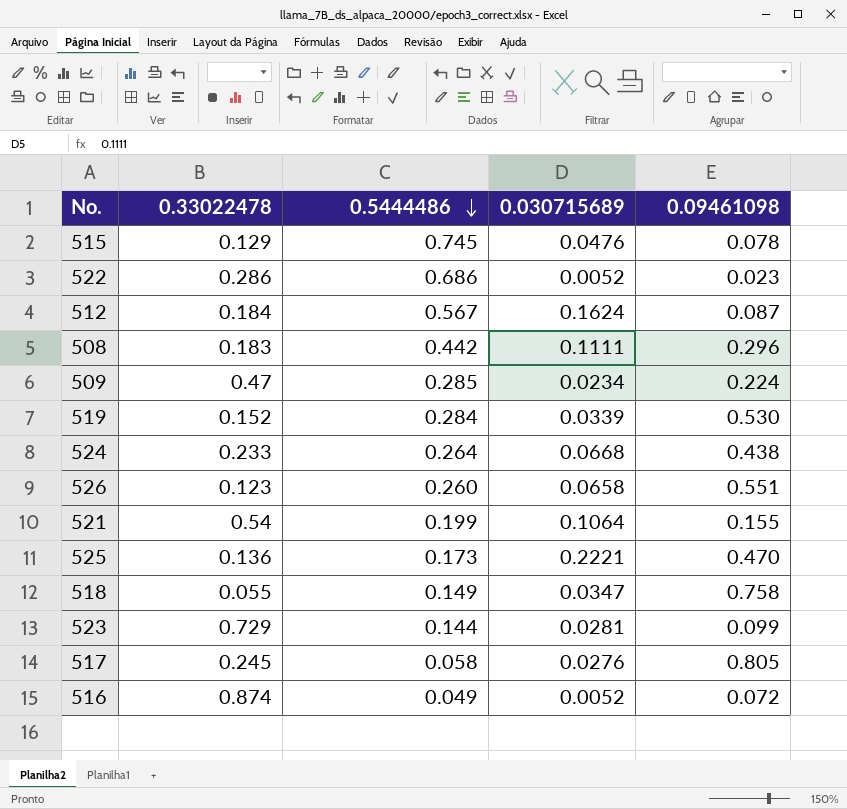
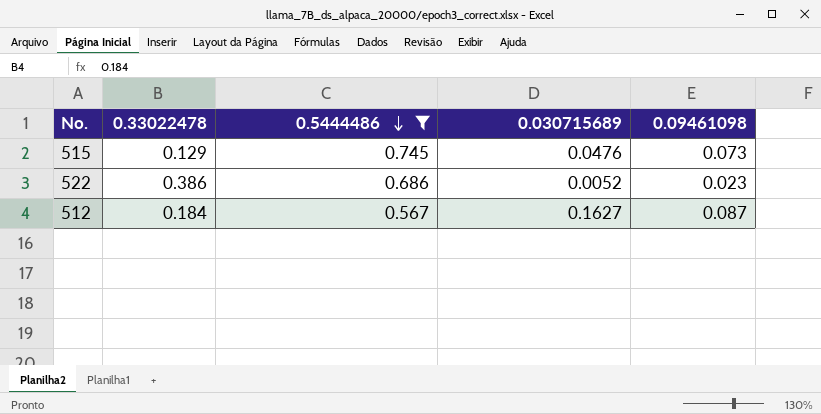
filter: none -> 0.5444486 >= 0.567
515 | 0.09461098: 0.078 -> 0.073
522 | 0.33022478: 0.286 -> 0.386
512 | 0.030715689: 0.1624 -> 0.1627

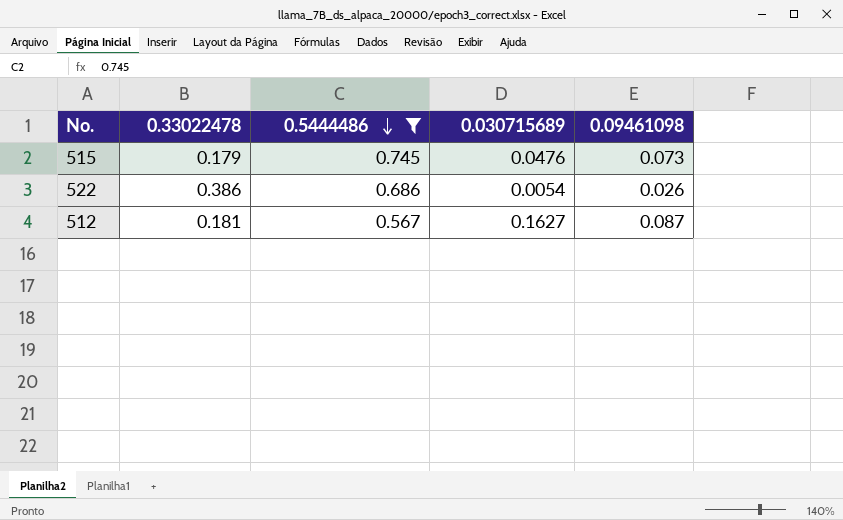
515 | 0.33022478: 0.129 -> 0.179
522 | 0.030715689: 0.0052 -> 0.0054
522 | 0.09461098: 0.023 -> 0.026
512 | 0.33022478: 0.184 -> 0.181

